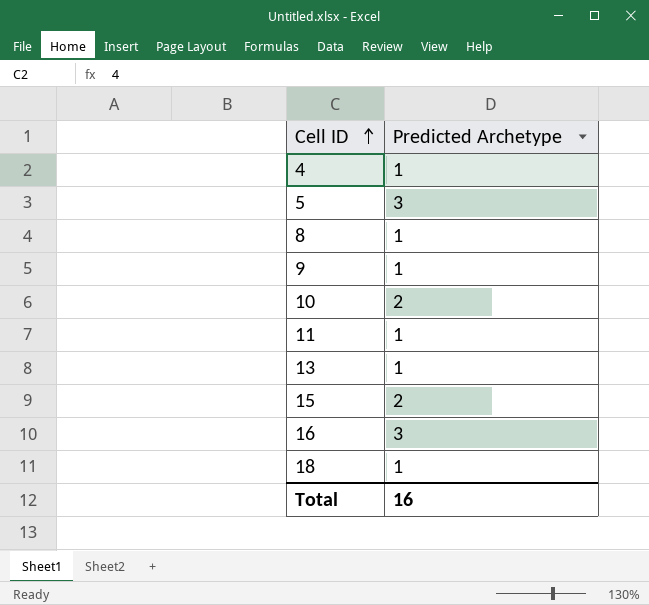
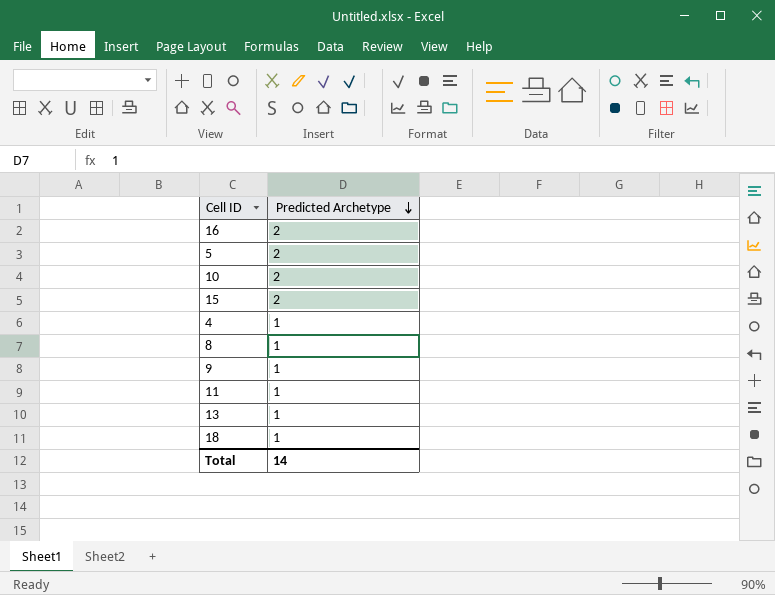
row order: Cell ID ascending -> Predicted Archetype descending
16 | Predicted Archetype: 3 -> 2
5 | Predicted Archetype: 3 -> 2
Total | Predicted Archetype: 16 -> 14

